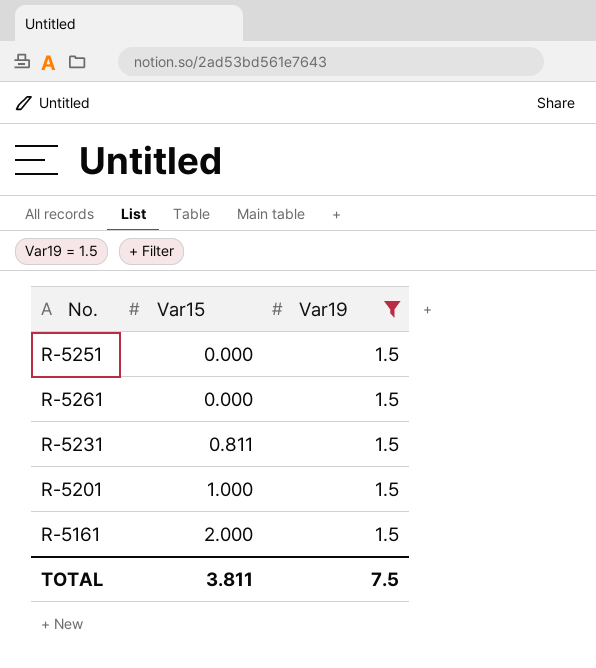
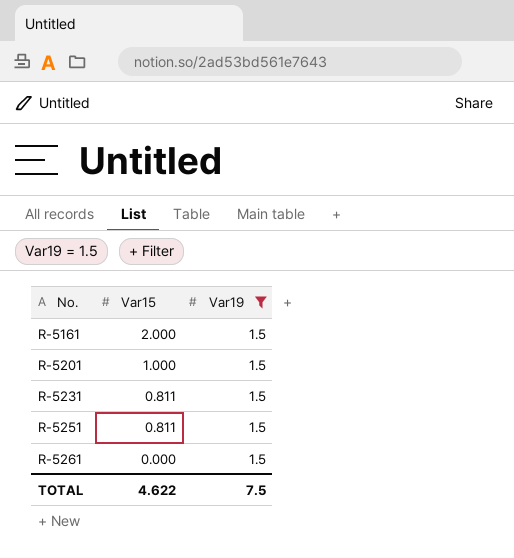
row order: Var15 ascending -> No. ascending
R-5251 | Var15: 0.000 -> 0.811
TOTAL | Var15: 3.811 -> 4.622

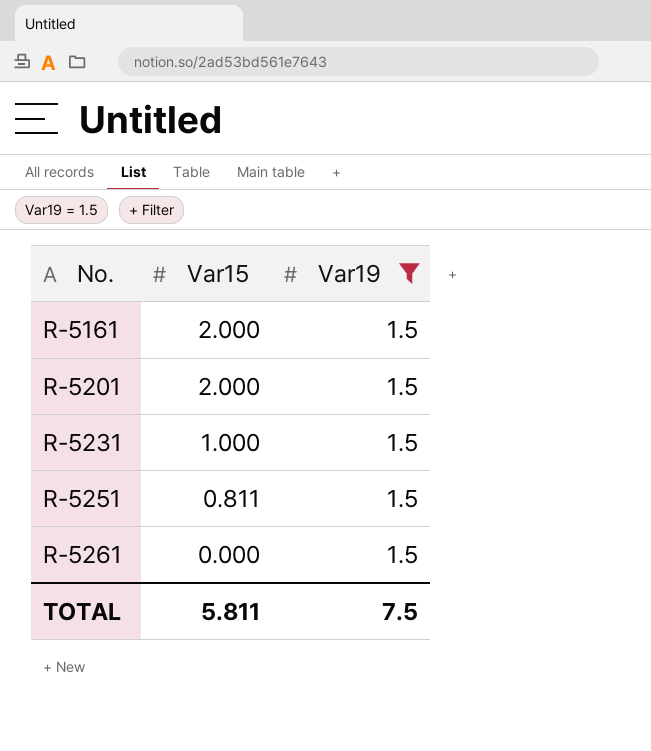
R-5201 | Var15: 1.000 -> 2.000
R-5231 | Var15: 0.811 -> 1.000
TOTAL | Var15: 4.622 -> 5.811

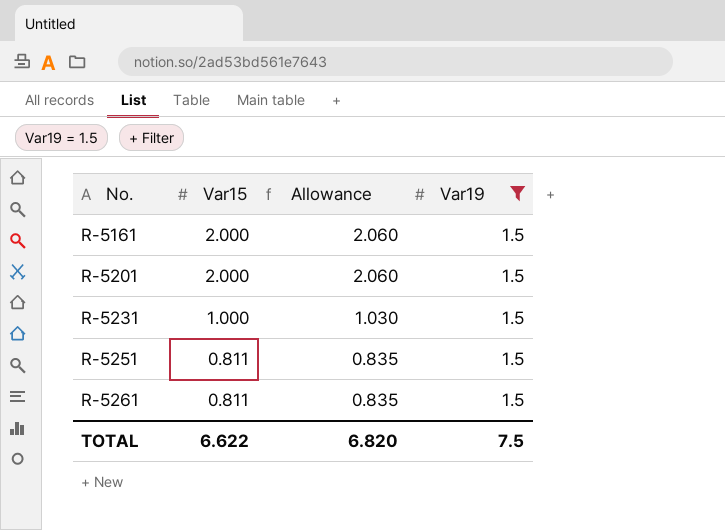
column Allowance | formula: none -> [Var15] * 1.03
R-5261 | Var15: 0.000 -> 0.811
TOTAL | Var15: 5.811 -> 6.622

